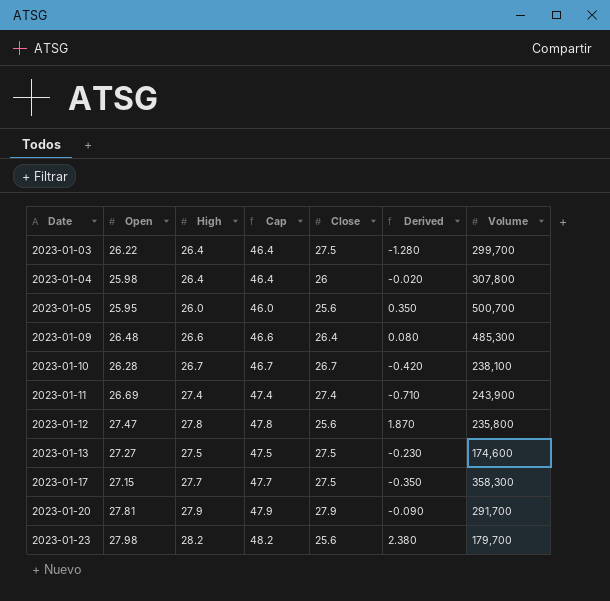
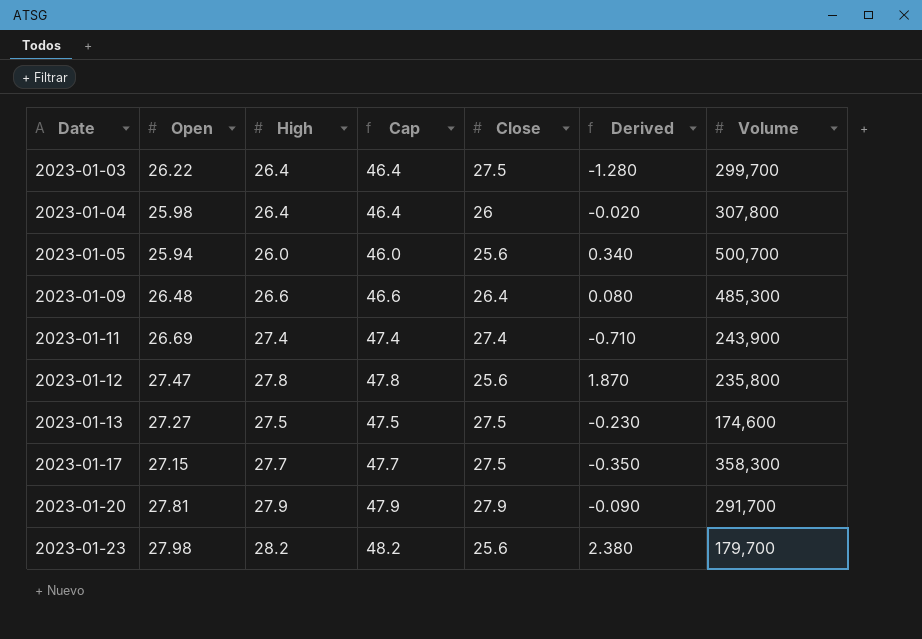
row 2023-01-10: 26.28 | 26.7 | 46.7 | 26.7 | -0.420 | 238,100 -> none
2023-01-05 | Open: 25.95 -> 25.94
2023-01-05 | Derived: 0.350 -> 0.340

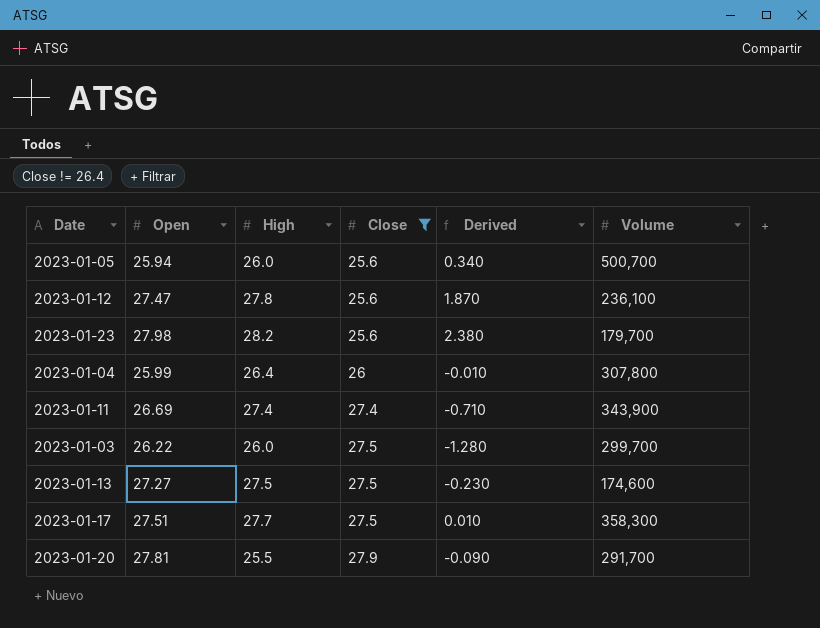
filter: none -> Close != 26.4
row order: Date ascending -> Close ascending
column Cap | formula: [High] + 20 -> none
2023-01-12 | Volume: 235,800 -> 236,100
2023-01-04 | Open: 25.98 -> 25.99
2023-01-04 | Derived: -0.020 -> -0.010
2023-01-11 | Volume: 243,900 -> 343,900
2023-01-03 | High: 26.4 -> 26.0
2023-01-17 | Open: 27.15 -> 27.51
2023-01-17 | Derived: -0.350 -> 0.010
2023-01-20 | High: 27.9 -> 25.5

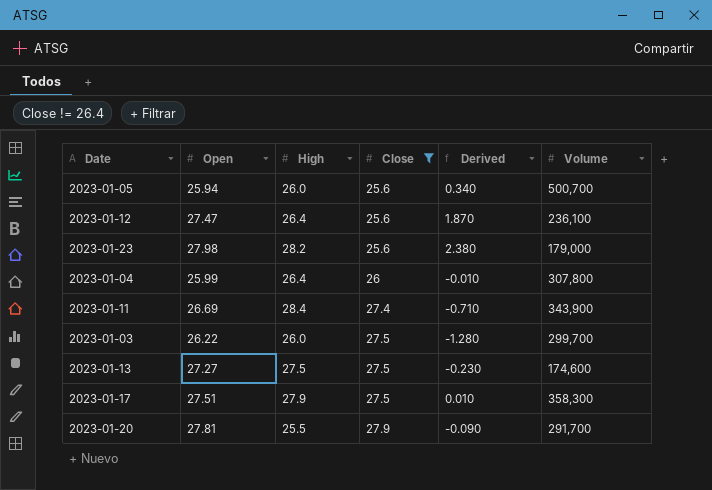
2023-01-12 | High: 27.8 -> 26.4
2023-01-23 | Volume: 179,700 -> 179,000
2023-01-11 | High: 27.4 -> 28.4
2023-01-17 | High: 27.7 -> 27.9

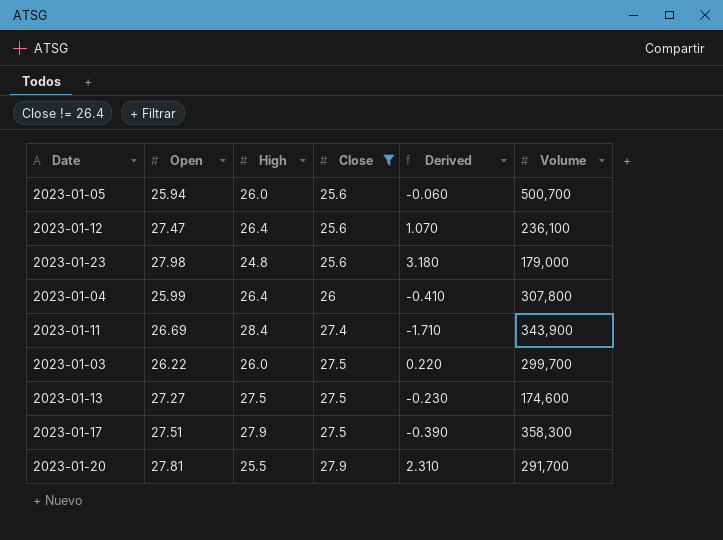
column Derived | formula: [Open] - [Close] -> [Open] - [High]
2023-01-23 | High: 28.2 -> 24.8

